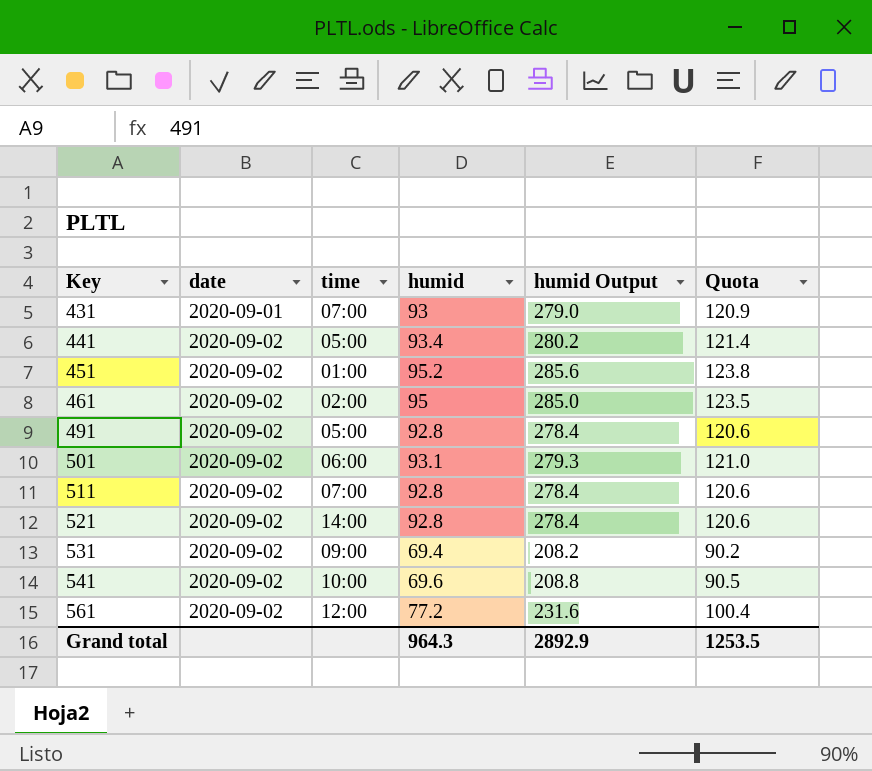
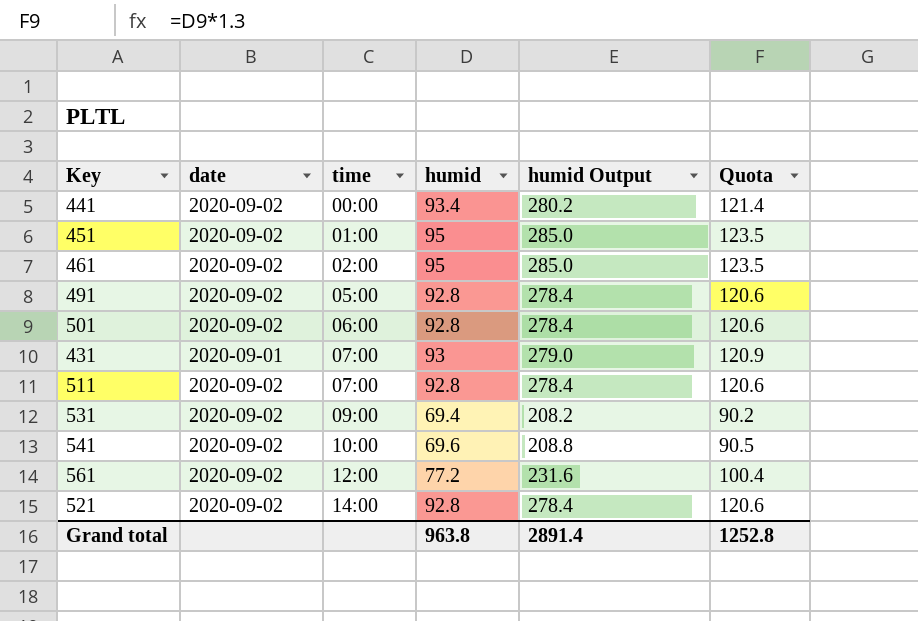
row order: Key ascending -> time ascending
441 | time: 05:00 -> 00:00
451 | humid: 95.2 -> 95
451 | humid Output: 285.6 -> 285.0
451 | Quota: 123.8 -> 123.5
501 | humid: 93.1 -> 92.8
501 | humid Output: 279.3 -> 278.4
501 | Quota: 121.0 -> 120.6
Grand total | humid: 964.3 -> 963.8
Grand total | humid Output: 2892.9 -> 2891.4
Grand total | Quota: 1253.5 -> 1252.8

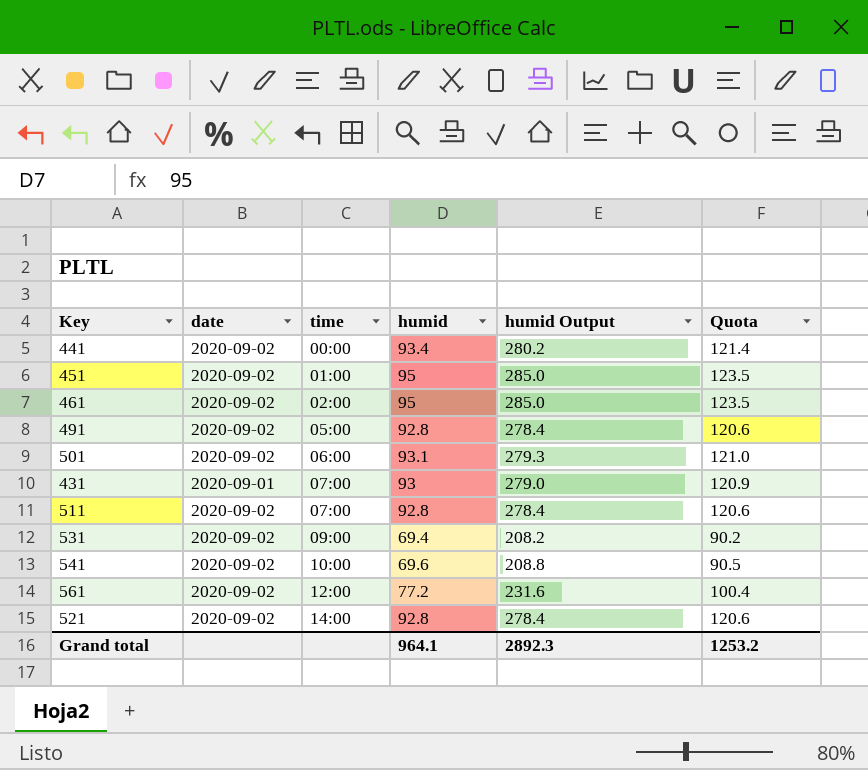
501 | humid: 92.8 -> 93.1
501 | humid Output: 278.4 -> 279.3
501 | Quota: 120.6 -> 121.0
Grand total | humid: 963.8 -> 964.1
Grand total | humid Output: 2891.4 -> 2892.3
Grand total | Quota: 1252.8 -> 1253.2

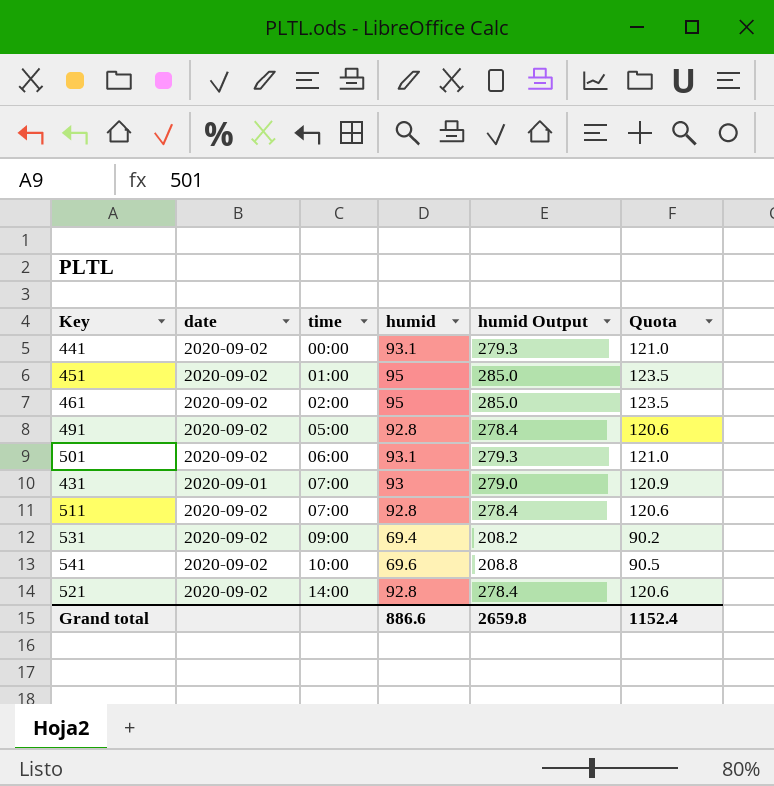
row 561: 2020-09-02 | 12:00 | 77.2 | 231.6 | 100.4 -> none
441 | humid: 93.4 -> 93.1
441 | humid Output: 280.2 -> 279.3
441 | Quota: 121.4 -> 121.0
Grand total | humid: 964.1 -> 886.6
Grand total | humid Output: 2892.3 -> 2659.8
Grand total | Quota: 1253.2 -> 1152.4

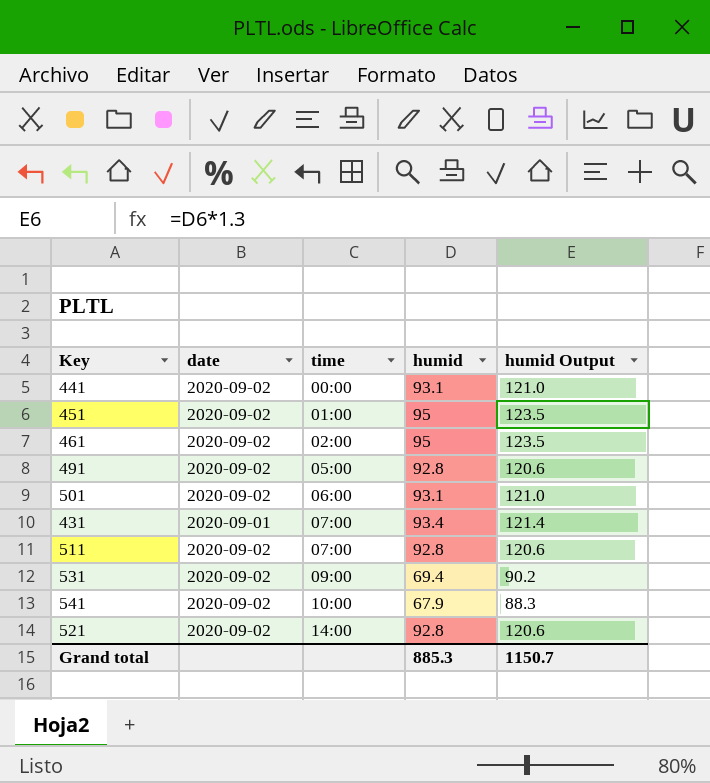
column Quota | formula: [humid] * 1.3 -> none
column humid Output | formula: [humid] * 3 -> [humid] * 1.3
431 | humid: 93 -> 93.4
541 | humid: 69.6 -> 67.9
Grand total | humid: 886.6 -> 885.3
Grand total | humid Output: 2659.8 -> 1150.7

